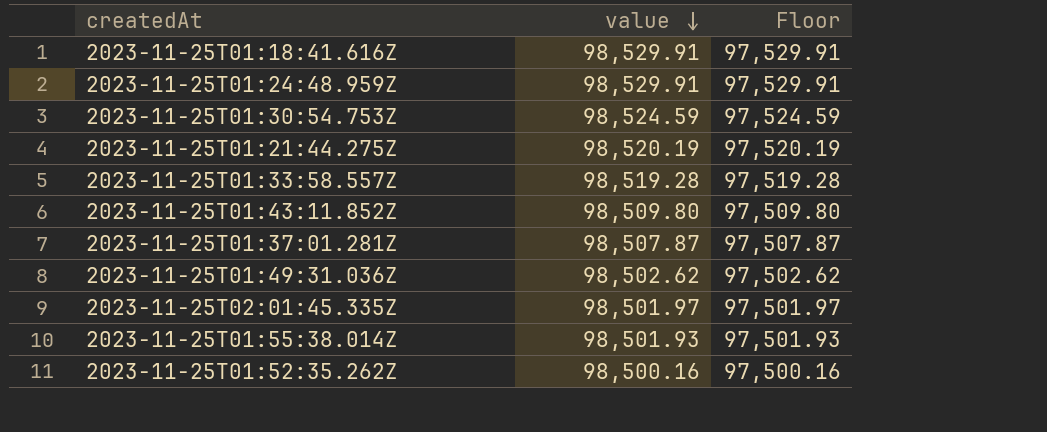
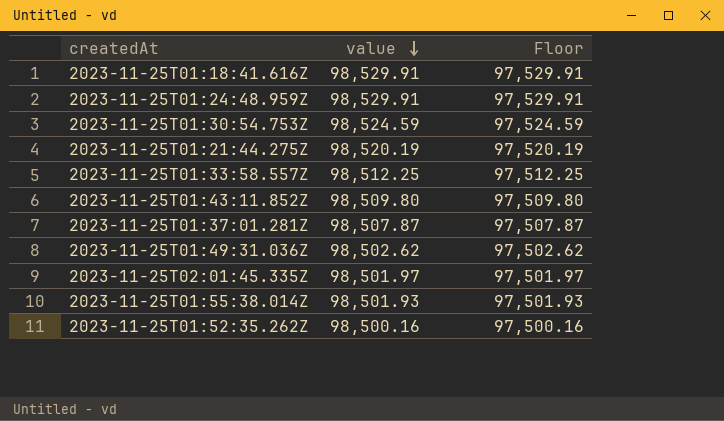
2023-11-25T01:33:58.557Z | value: 98,519.28 -> 98,512.25
2023-11-25T01:33:58.557Z | Floor: 97,519.28 -> 97,512.25

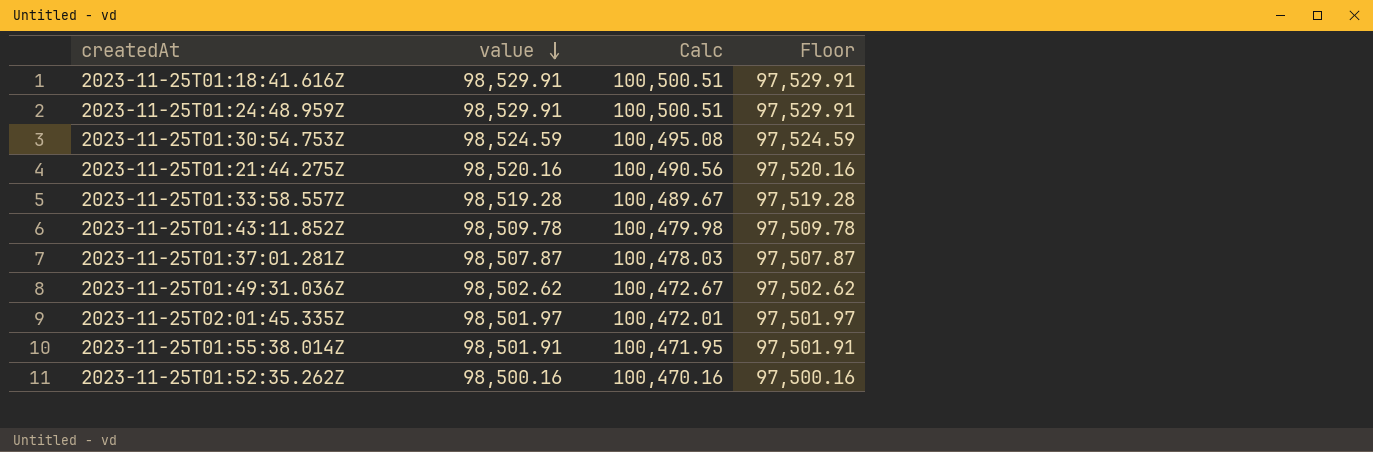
column Calc | formula: none -> [value] * 1.02
2023-11-25T01:21:44.275Z | value: 98,520.19 -> 98,520.16
2023-11-25T01:21:44.275Z | Floor: 97,520.19 -> 97,520.16
2023-11-25T01:33:58.557Z | value: 98,512.25 -> 98,519.28
2023-11-25T01:33:58.557Z | Floor: 97,512.25 -> 97,519.28
2023-11-25T01:43:11.852Z | value: 98,509.80 -> 98,509.78
2023-11-25T01:43:11.852Z | Floor: 97,509.80 -> 97,509.78
2023-11-25T01:55:38.014Z | value: 98,501.93 -> 98,501.91
2023-11-25T01:55:38.014Z | Floor: 97,501.93 -> 97,501.91

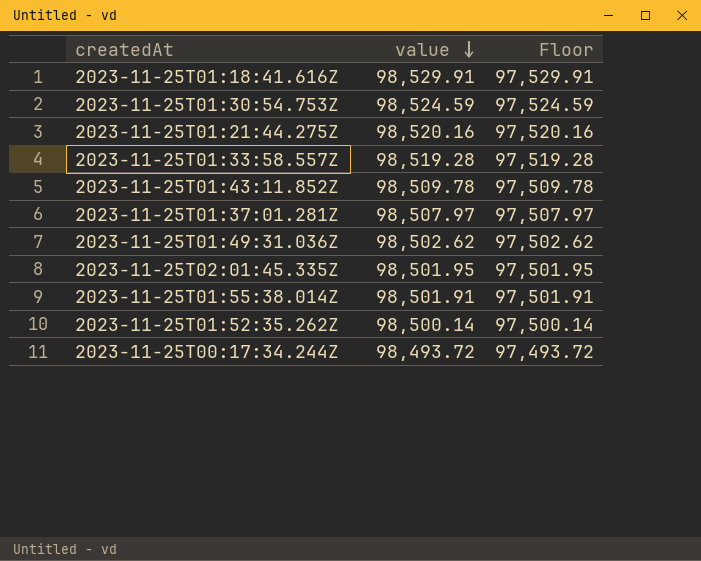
column Calc | formula: [value] * 1.02 -> none
row 2023-11-25T01:24:48.959Z: 98,529.91 | 100,500.51 | 97,529.91 -> none
2023-11-25T01:37:01.281Z | value: 98,507.87 -> 98,507.97
2023-11-25T01:37:01.281Z | Floor: 97,507.87 -> 97,507.97
2023-11-25T02:01:45.335Z | value: 98,501.97 -> 98,501.95
2023-11-25T02:01:45.335Z | Floor: 97,501.97 -> 97,501.95
2023-11-25T01:52:35.262Z | value: 98,500.16 -> 98,500.14
2023-11-25T01:52:35.262Z | Floor: 97,500.16 -> 97,500.14
row 2023-11-25T00:17:34.244Z: none -> 98,493.72 | 97,493.72

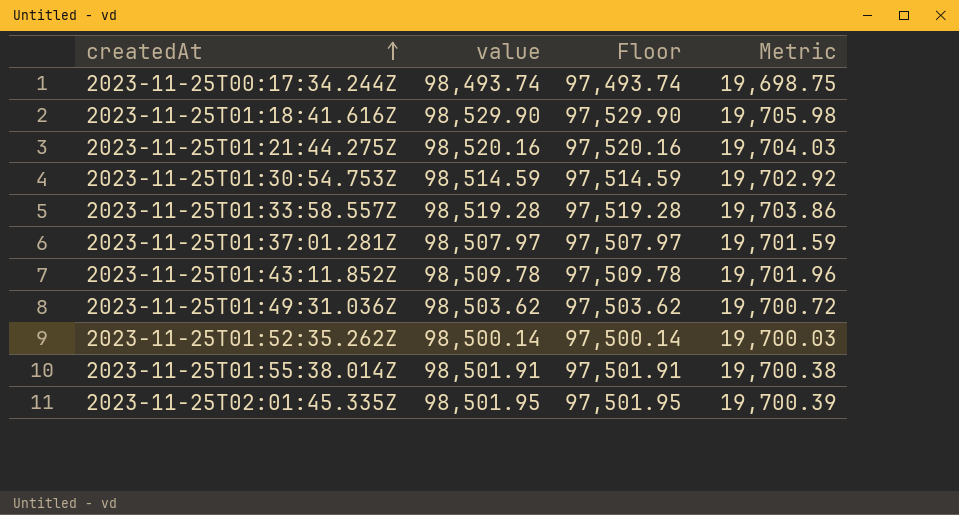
row order: value descending -> createdAt ascending
column Metric | formula: none -> [value] * 0.2
2023-11-25T00:17:34.244Z | value: 98,493.72 -> 98,493.74
2023-11-25T00:17:34.244Z | Floor: 97,493.72 -> 97,493.74
2023-11-25T01:18:41.616Z | value: 98,529.91 -> 98,529.90
2023-11-25T01:18:41.616Z | Floor: 97,529.91 -> 97,529.90
2023-11-25T01:30:54.753Z | value: 98,524.59 -> 98,514.59
2023-11-25T01:30:54.753Z | Floor: 97,524.59 -> 97,514.59
2023-11-25T01:49:31.036Z | value: 98,502.62 -> 98,503.62
2023-11-25T01:49:31.036Z | Floor: 97,502.62 -> 97,503.62

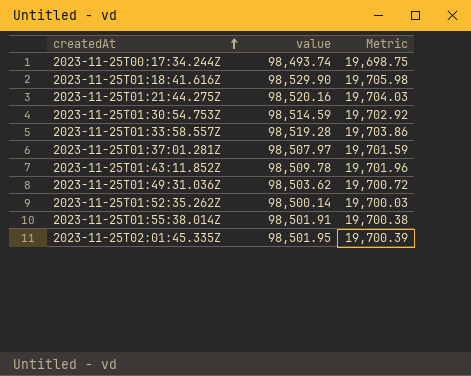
column Floor | formula: [value] - 1000 -> none

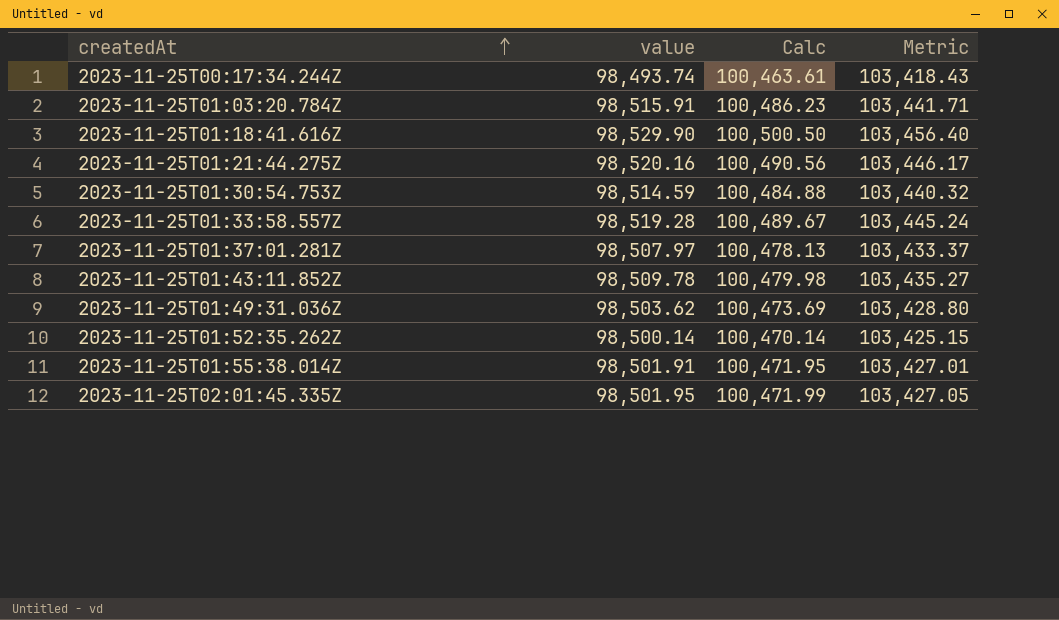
column Calc | formula: none -> [value] * 1.02
column Metric | formula: [value] * 0.2 -> [value] * 1.05
row 2023-11-25T01:03:20.784Z: none -> 98,515.91 | 100,486.23 | 103,441.71

